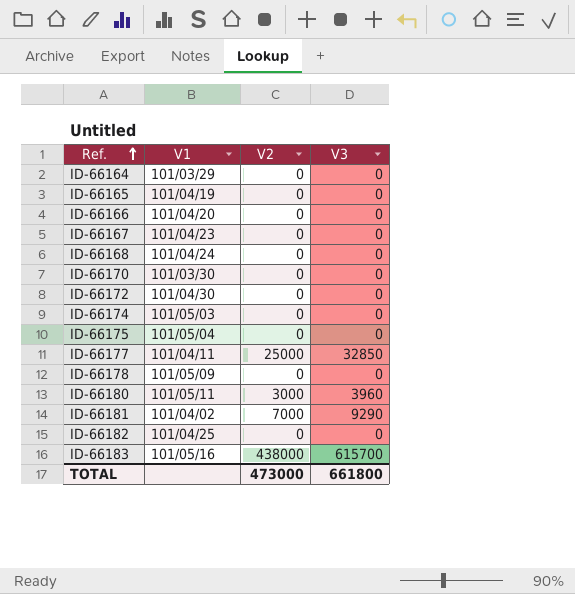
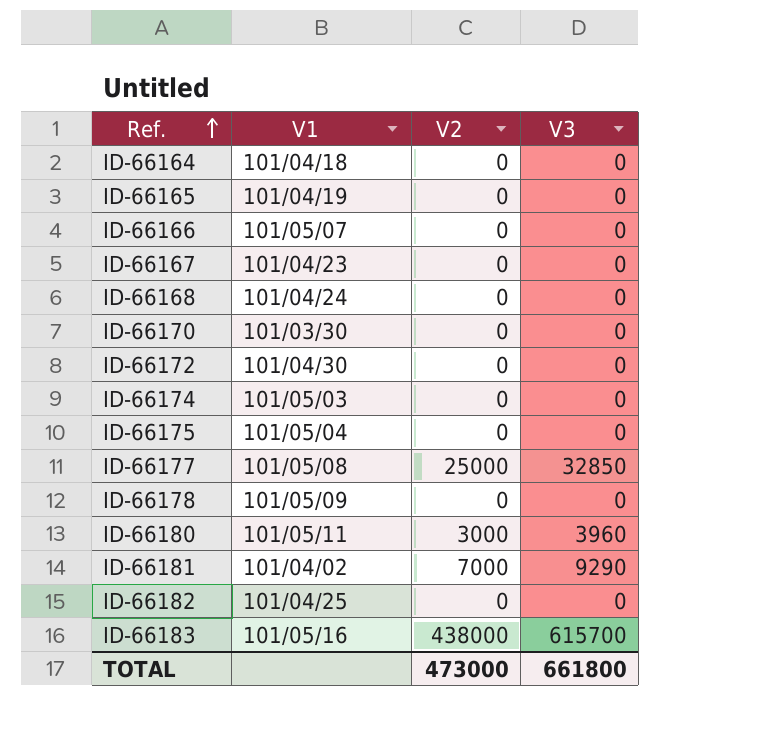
ID-66164 | V1: 101/03/29 -> 101/04/18
ID-66166 | V1: 101/04/20 -> 101/05/07
ID-66177 | V1: 101/04/11 -> 101/05/08

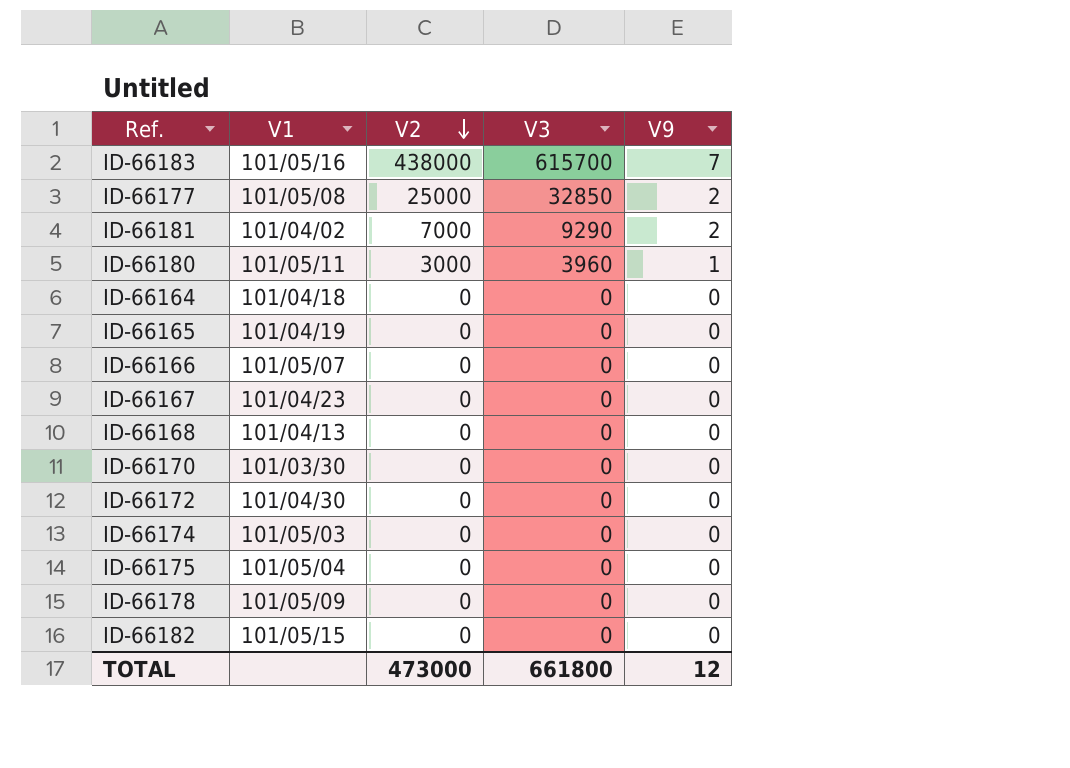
row order: Ref. ascending -> V2 descending
column V9 | position: none -> 5
ID-66168 | V1: 101/04/24 -> 101/04/13
ID-66182 | V1: 101/04/25 -> 101/05/15

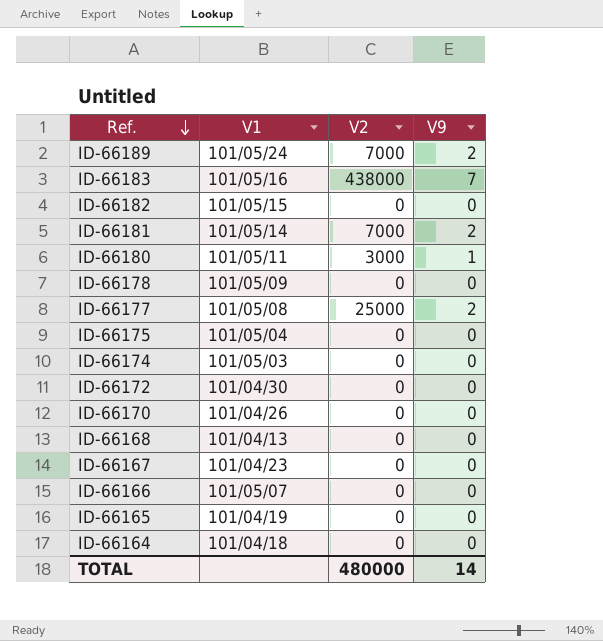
row order: V2 descending -> Ref. descending
column V3 | position: 4 -> none
row ID-66189: none -> 101/05/24 | 7000 | 2
ID-66181 | V1: 101/04/02 -> 101/05/14
ID-66170 | V1: 101/03/30 -> 101/04/26
TOTAL | V2: 473000 -> 480000
TOTAL | V9: 12 -> 14

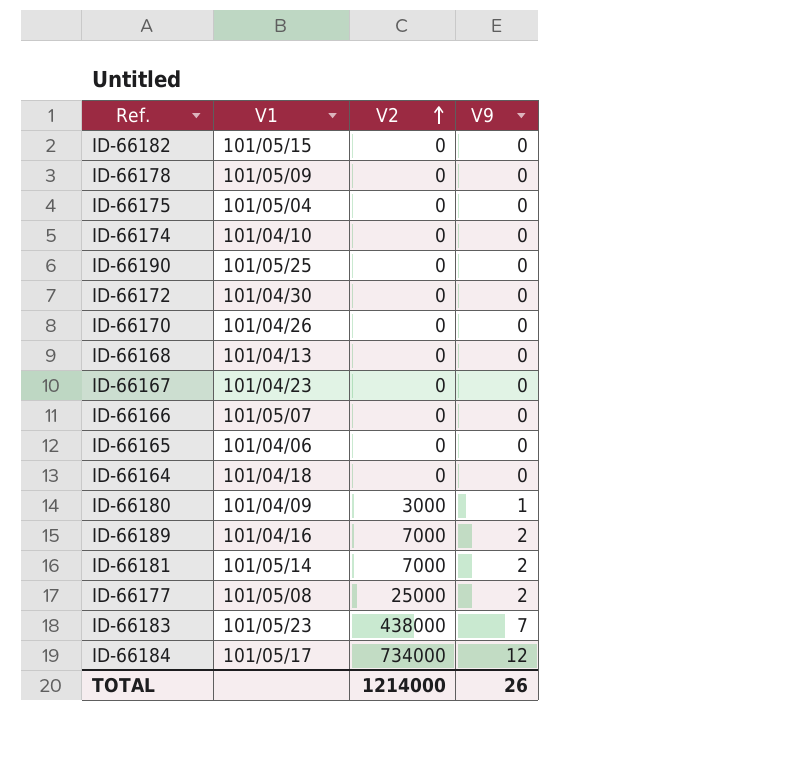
row order: Ref. descending -> V2 ascending
ID-66174 | V1: 101/05/03 -> 101/04/10
row ID-66190: none -> 101/05/25 | 0 | 0
ID-66165 | V1: 101/04/19 -> 101/04/06
ID-66180 | V1: 101/05/11 -> 101/04/09
ID-66189 | V1: 101/05/24 -> 101/04/16
ID-66183 | V1: 101/05/16 -> 101/05/23
row ID-66184: none -> 101/05/17 | 734000 | 12
TOTAL | V2: 480000 -> 1214000
TOTAL | V9: 14 -> 26

